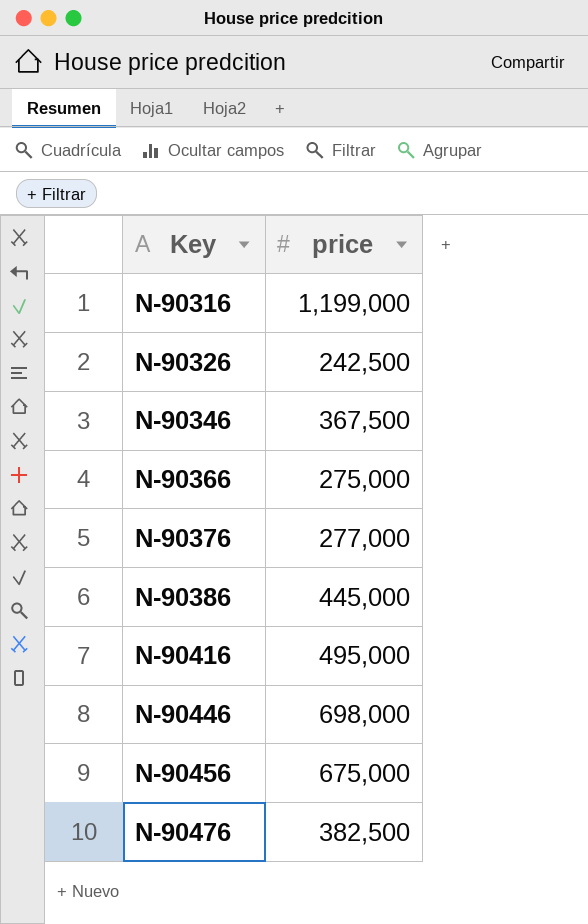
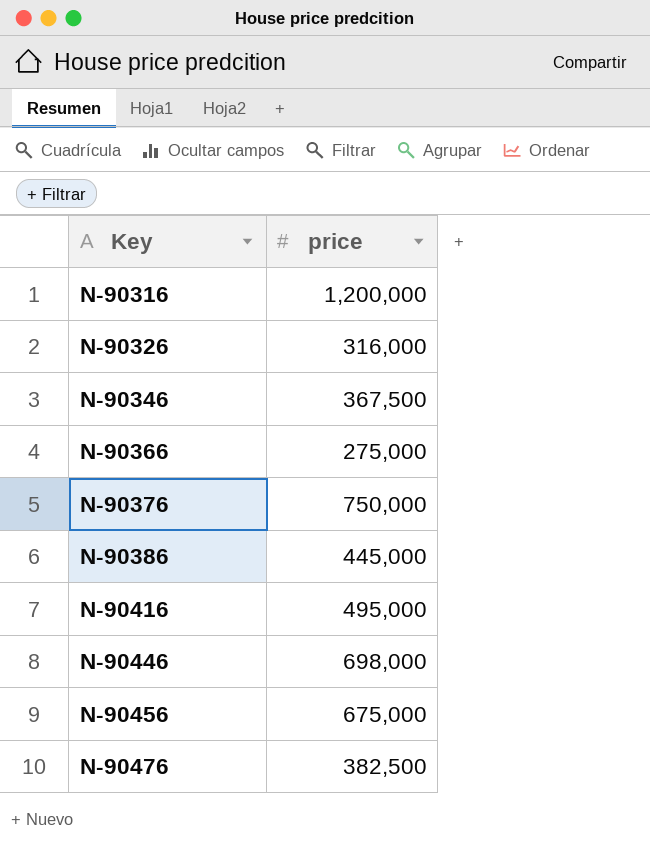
N-90316 | price: 1,199,000 -> 1,200,000
N-90326 | price: 242,500 -> 316,000
N-90376 | price: 277,000 -> 750,000

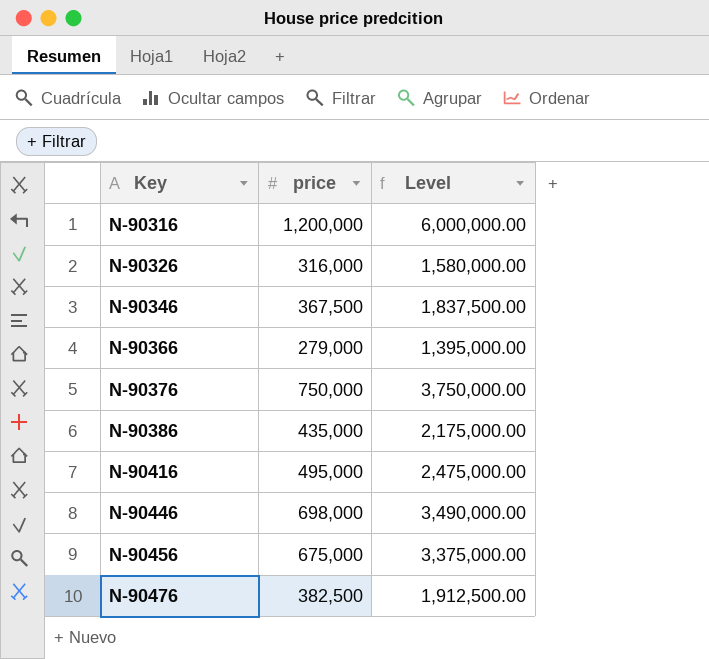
column Level | formula: none -> [price] * 5
N-90366 | price: 275,000 -> 279,000
N-90386 | price: 445,000 -> 435,000

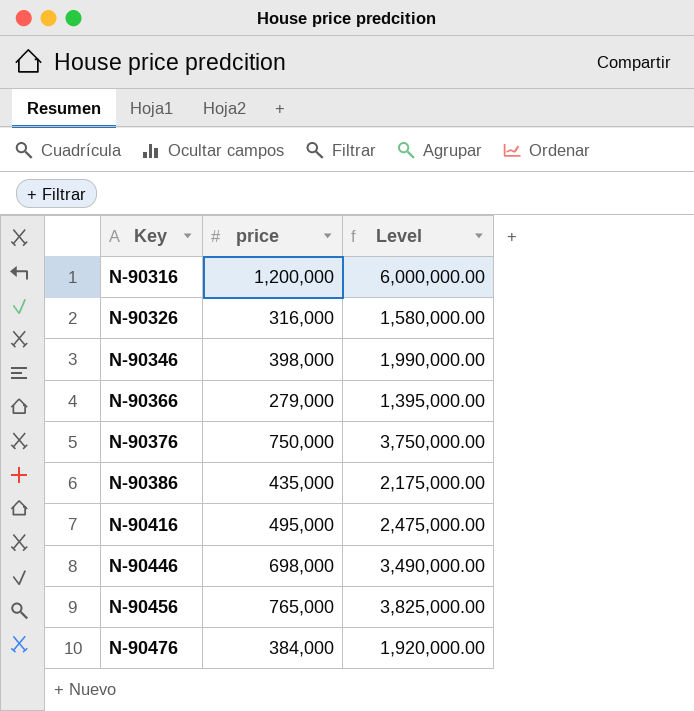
N-90346 | price: 367,500 -> 398,000
N-90346 | Level: 1,837,500.00 -> 1,990,000.00
N-90456 | price: 675,000 -> 765,000
N-90456 | Level: 3,375,000.00 -> 3,825,000.00
N-90476 | price: 382,500 -> 384,000
N-90476 | Level: 1,912,500.00 -> 1,920,000.00

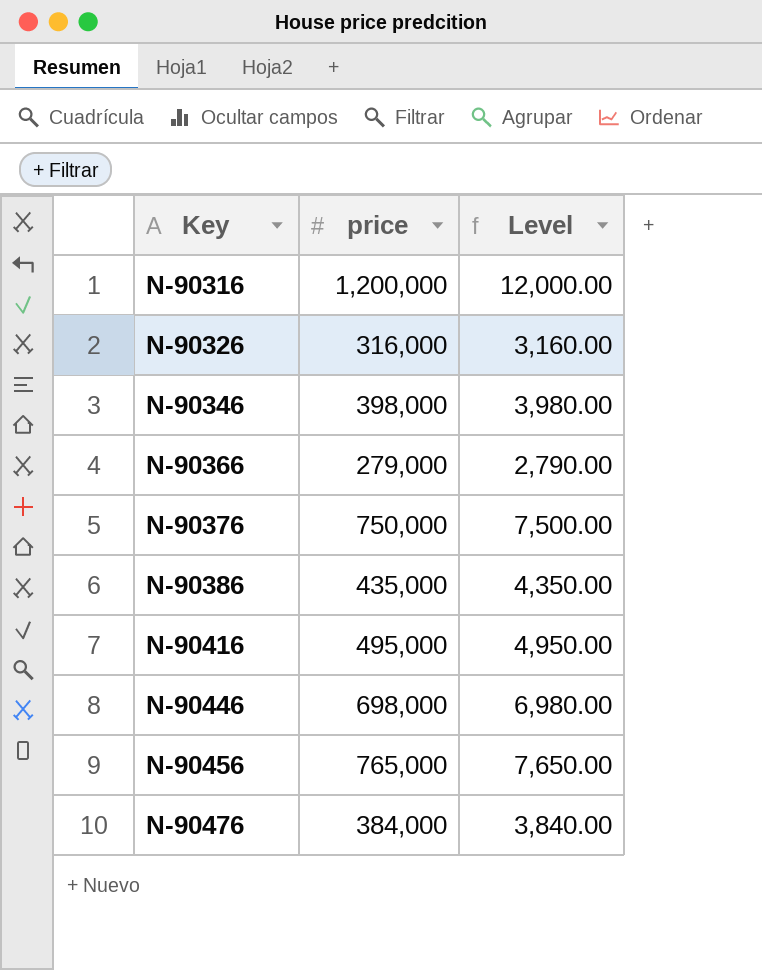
column Level | formula: [price] * 5 -> [price] * 0.01

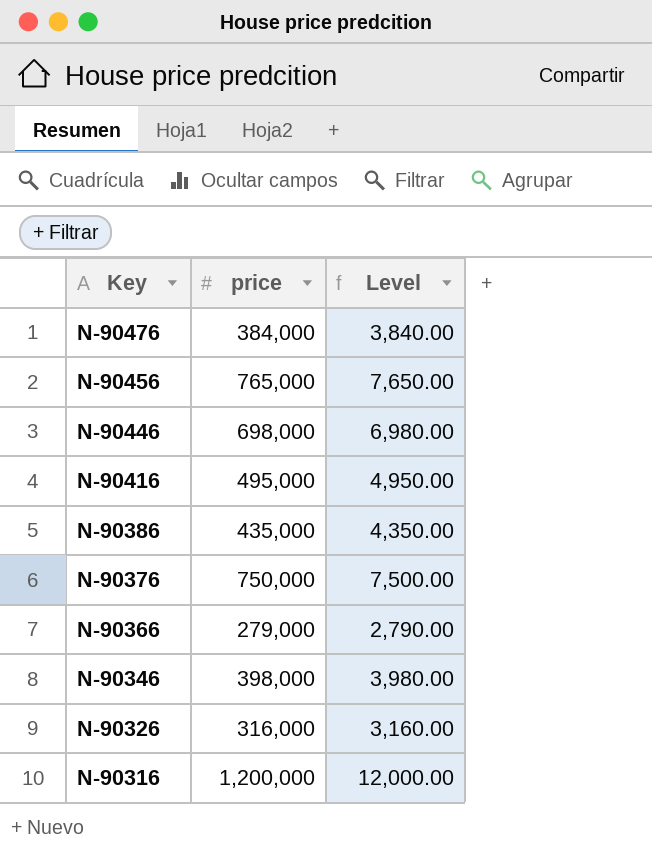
row order: Key ascending -> Key descending

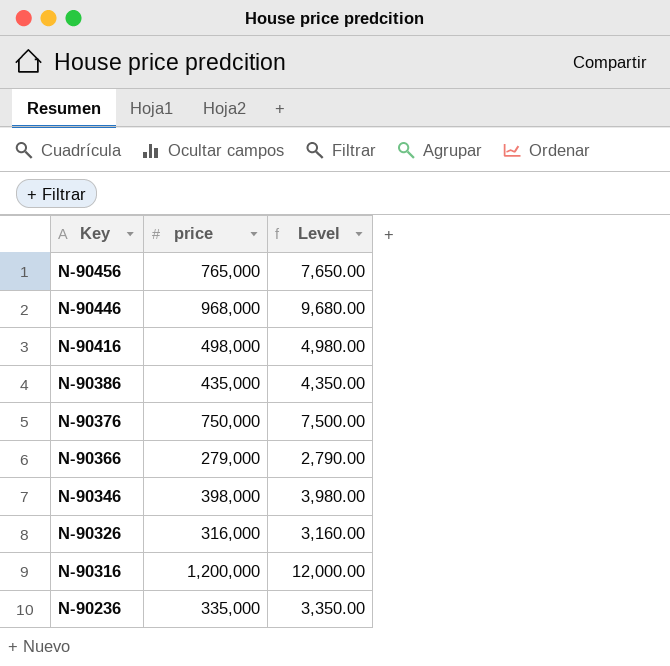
row N-90476: 384,000 | 3,840.00 -> none
N-90446 | price: 698,000 -> 968,000
N-90446 | Level: 6,980.00 -> 9,680.00
N-90416 | price: 495,000 -> 498,000
N-90416 | Level: 4,950.00 -> 4,980.00
row N-90236: none -> 335,000 | 3,350.00

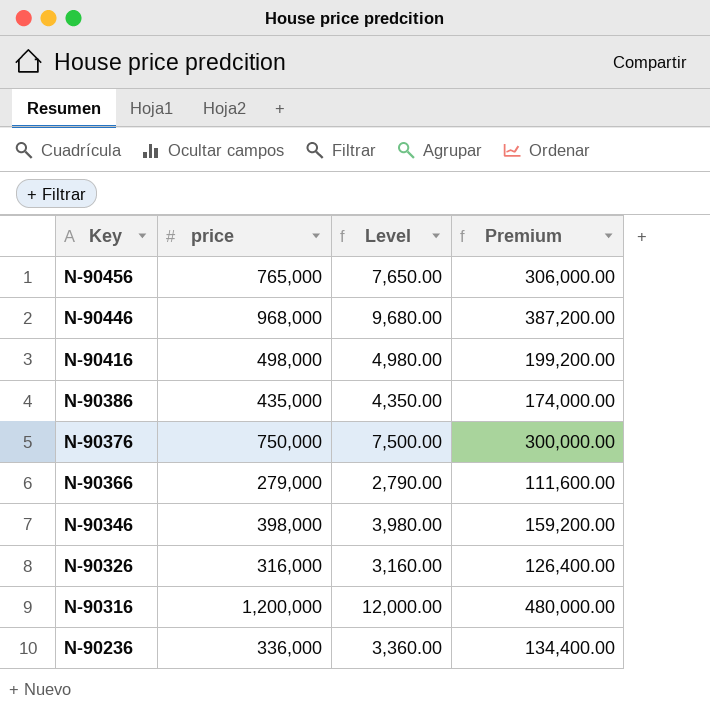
column Premium | formula: none -> [price] * 0.4
N-90236 | price: 335,000 -> 336,000
N-90236 | Level: 3,350.00 -> 3,360.00

